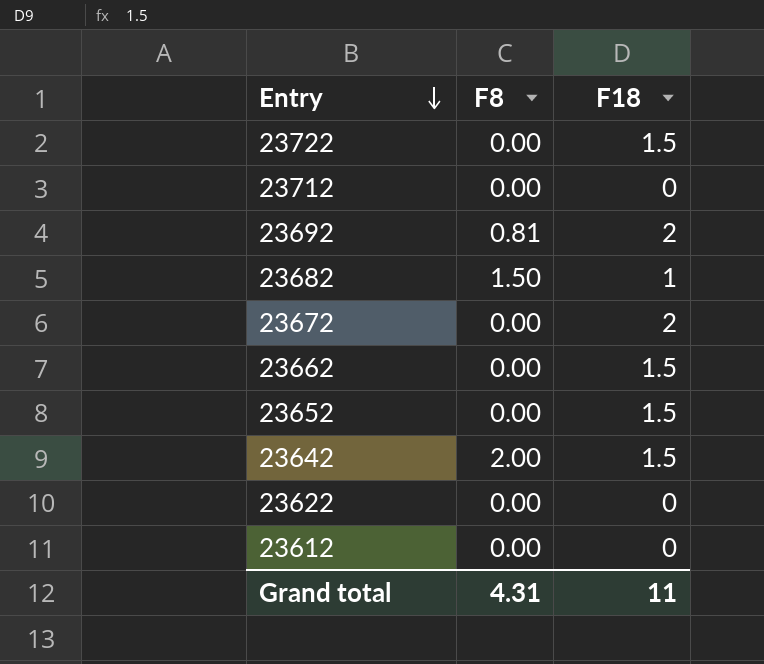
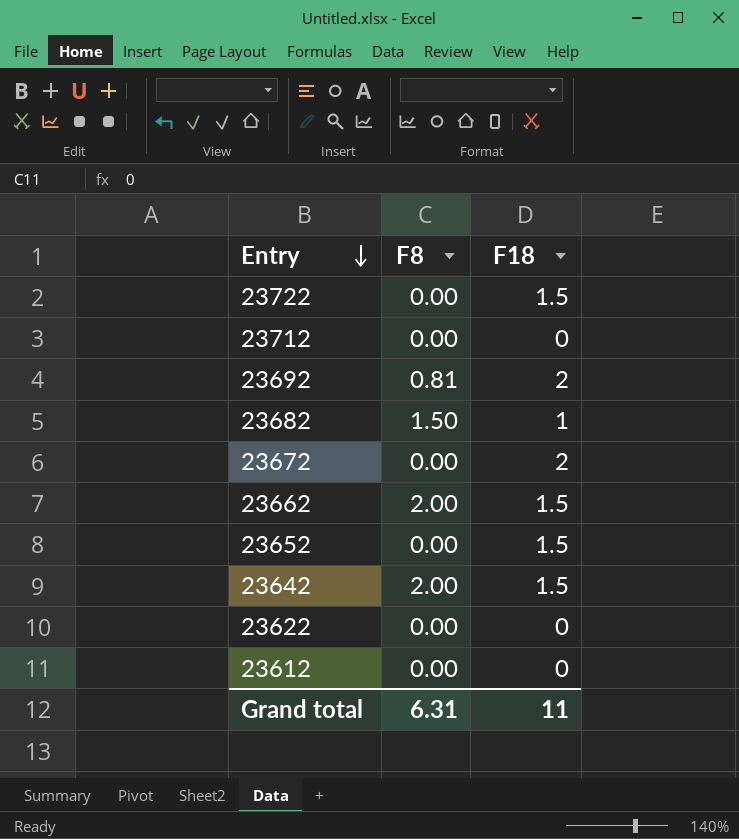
23662 | F8: 0.00 -> 2.00
Grand total | F8: 4.31 -> 6.31

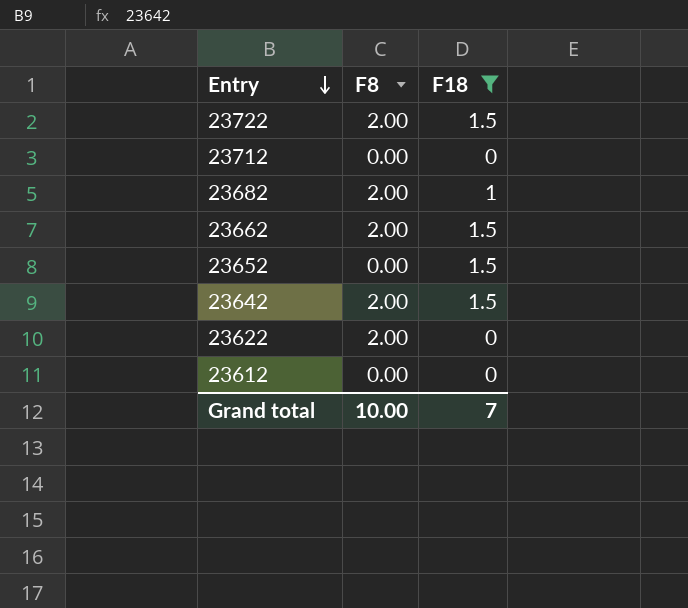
filter: none -> F18 != 2
23722 | F8: 0.00 -> 2.00
23682 | F8: 1.50 -> 2.00
23622 | F8: 0.00 -> 2.00
Grand total | F8: 6.31 -> 10.00
Grand total | F18: 11 -> 7

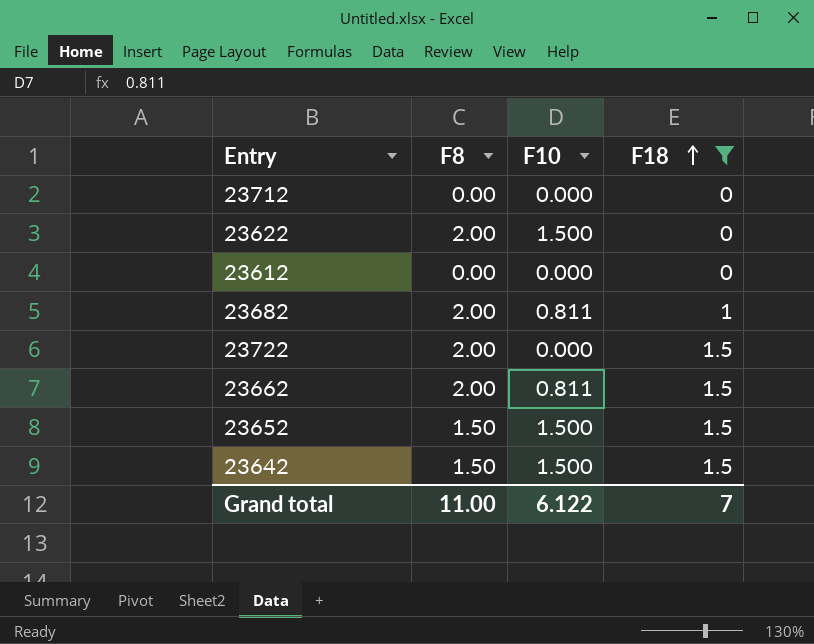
row order: Entry descending -> F18 ascending
column F10 | position: none -> 3
23652 | F8: 0.00 -> 1.50
23642 | F8: 2.00 -> 1.50
Grand total | F8: 10.00 -> 11.00

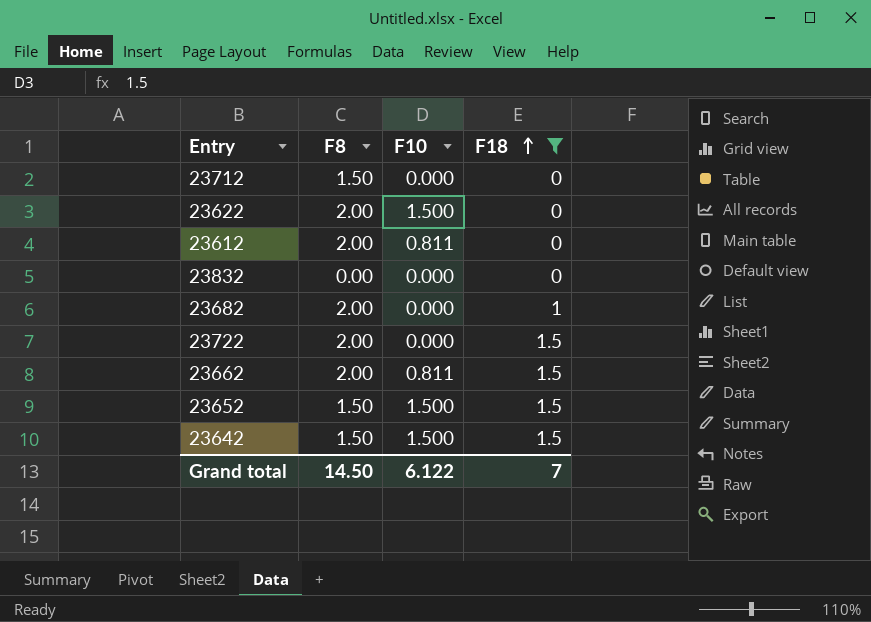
23712 | F8: 0.00 -> 1.50
23612 | F8: 0.00 -> 2.00
23612 | F10: 0.000 -> 0.811
row 23832: none -> 0.00 | 0.000 | 0
23682 | F10: 0.811 -> 0.000
Grand total | F8: 11.00 -> 14.50

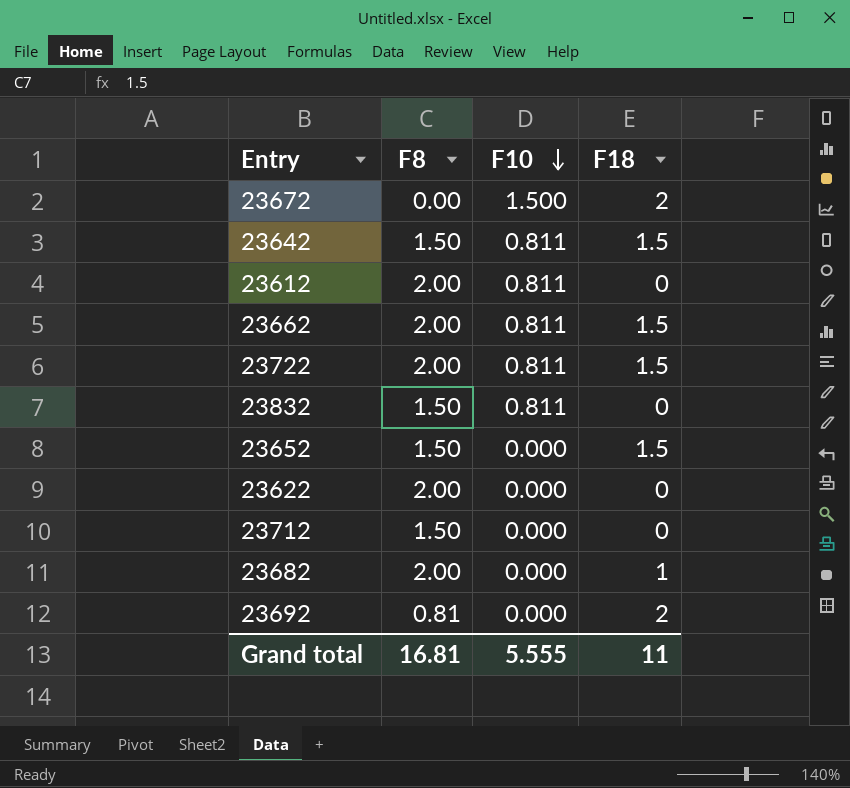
filter: F18 != 2 -> none
row order: F18 ascending -> F10 descending
23642 | F10: 1.500 -> 0.811
23722 | F10: 0.000 -> 0.811
23832 | F8: 0.00 -> 1.50
23832 | F10: 0.000 -> 0.811
23652 | F10: 1.500 -> 0.000
23622 | F10: 1.500 -> 0.000
Grand total | F8: 14.50 -> 16.81
Grand total | F10: 6.122 -> 5.555
Grand total | F18: 7 -> 11

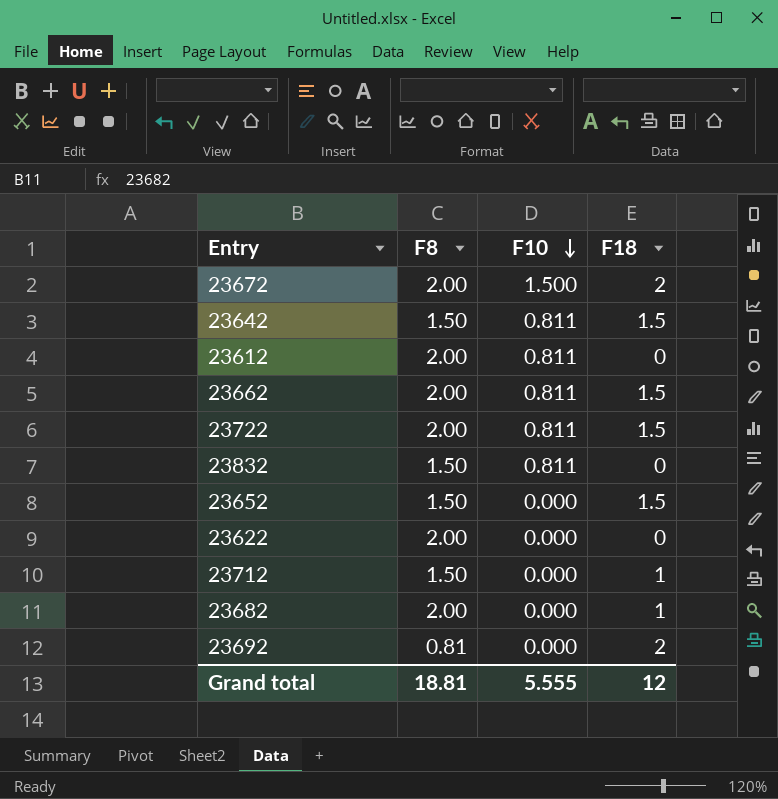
23672 | F8: 0.00 -> 2.00
23712 | F18: 0 -> 1
Grand total | F8: 16.81 -> 18.81
Grand total | F18: 11 -> 12

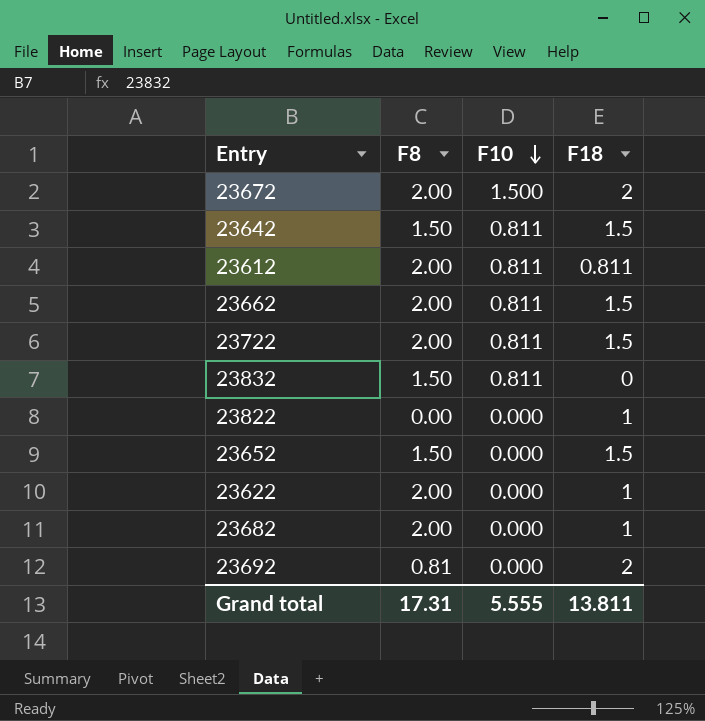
row 23712: 1.50 | 0.000 | 1 -> none
23612 | F18: 0 -> 0.811
row 23822: none -> 0.00 | 0.000 | 1
23622 | F18: 0 -> 1
Grand total | F8: 18.81 -> 17.31
Grand total | F18: 12 -> 13.811

